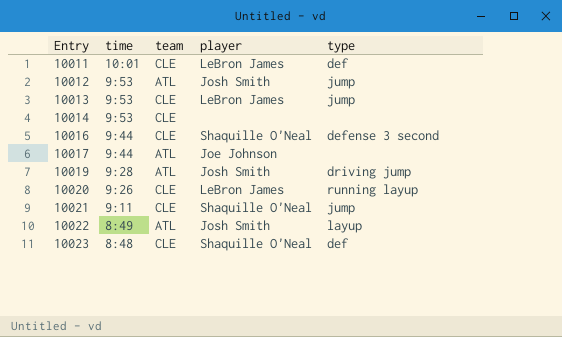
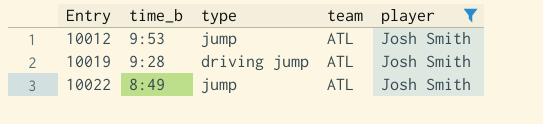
filter: none -> player = Josh Smith
column name: time -> time_b
column type | position: 5 -> 3
10022 | type: layup -> jump

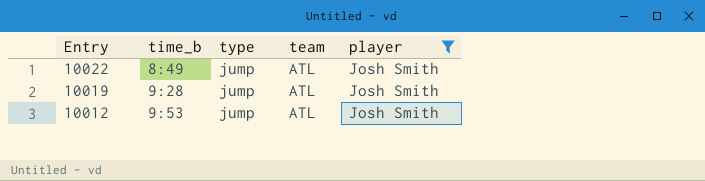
row order: Entry ascending -> Entry descending
10019 | type: driving jump -> jump

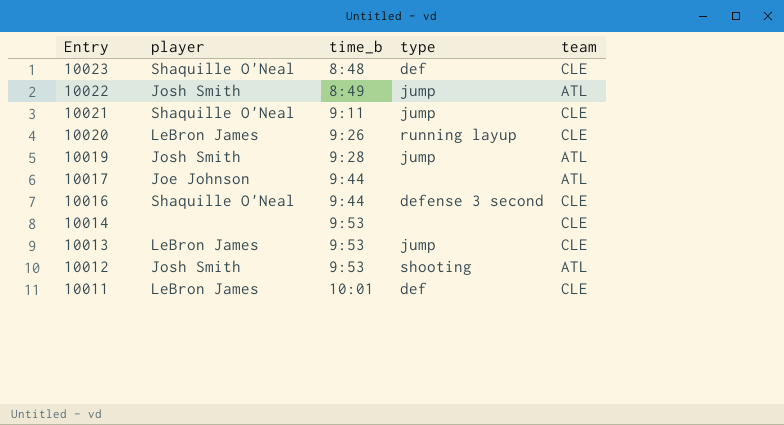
filter: player = Josh Smith -> none
column player | position: 5 -> 2
10012 | type: jump -> shooting

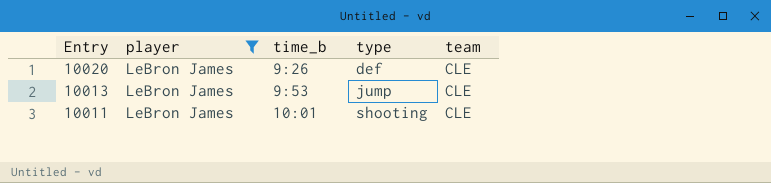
filter: none -> player = LeBron James
10020 | type: running layup -> def
10011 | type: def -> shooting

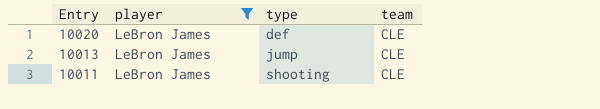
column time_b | position: 3 -> none

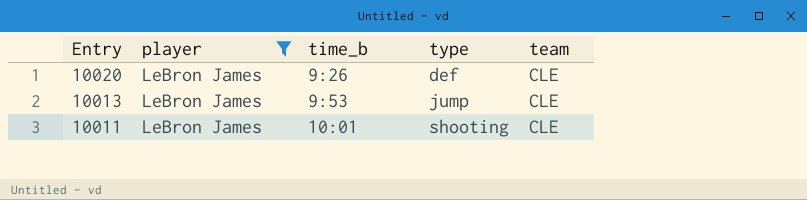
column time_b | position: none -> 3

